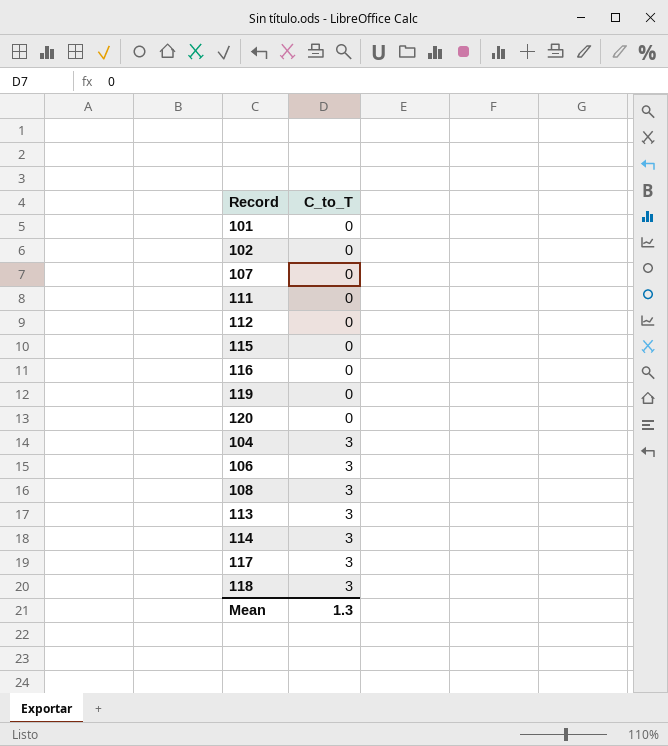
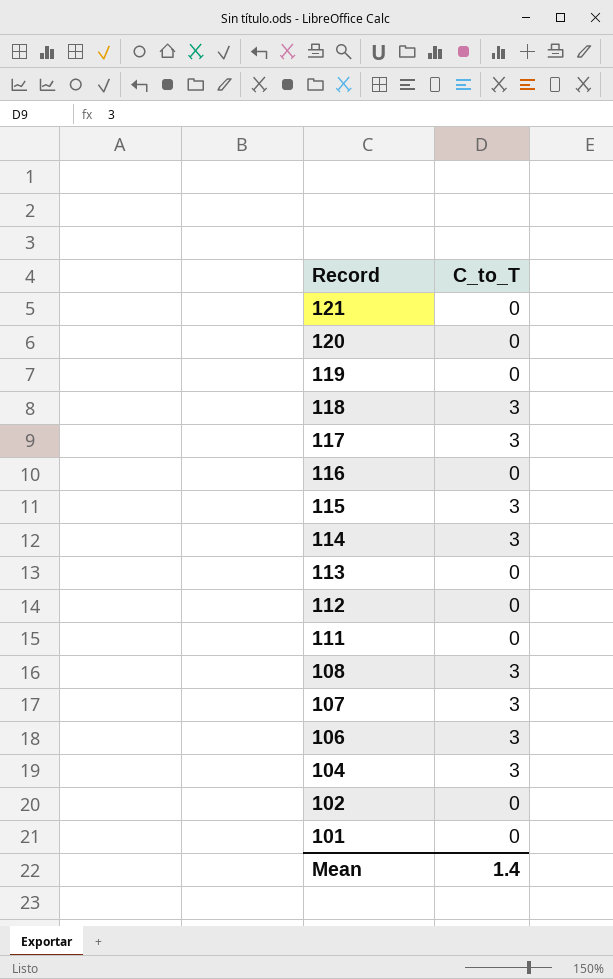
row order: C_to_T ascending -> Record descending
row 121: none -> 0
115 | C_to_T: 0 -> 3
113 | C_to_T: 3 -> 0
107 | C_to_T: 0 -> 3
Mean | C_to_T: 1.3 -> 1.4

